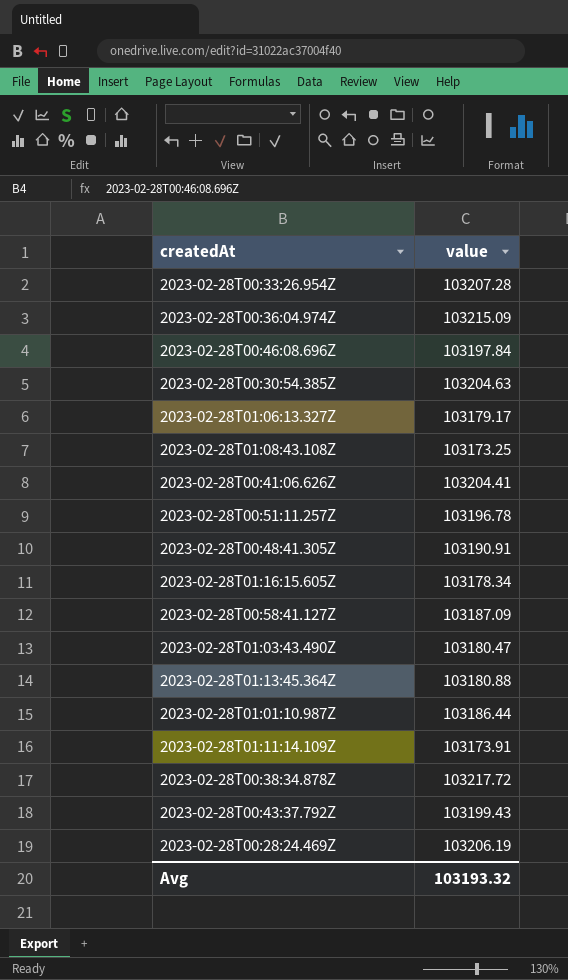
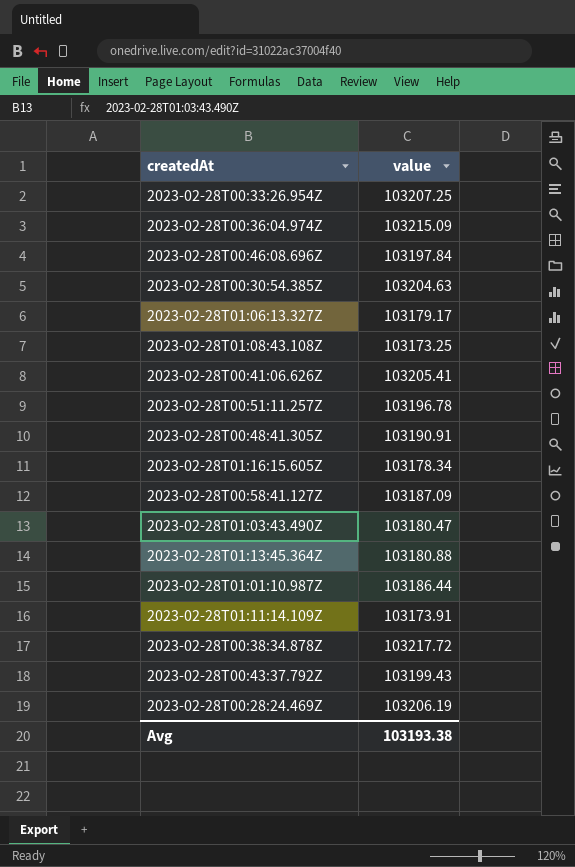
2023-02-28T00:33:26.954Z | value: 103207.28 -> 103207.25
2023-02-28T00:41:06.626Z | value: 103204.41 -> 103205.41
Avg | value: 103193.32 -> 103193.38

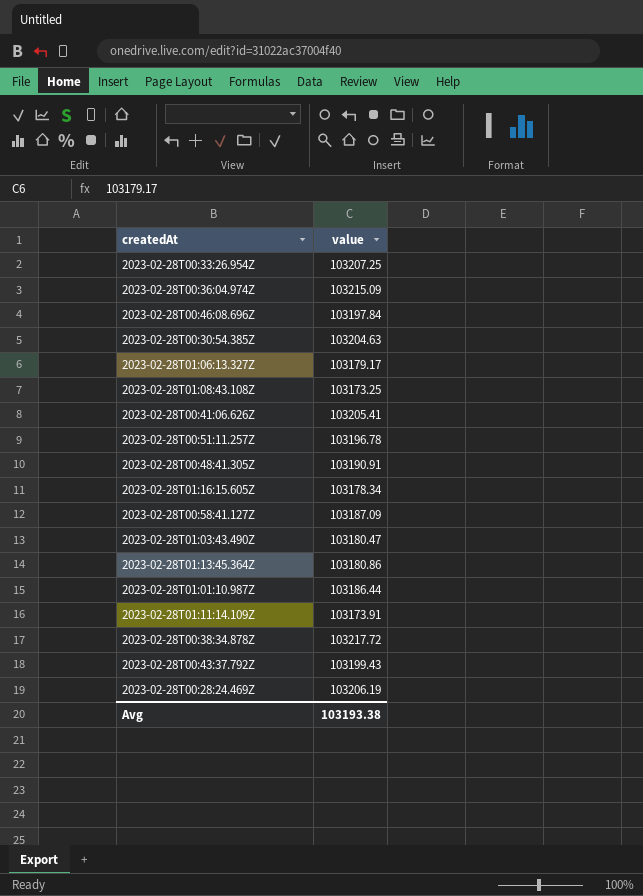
2023-02-28T01:13:45.364Z | value: 103180.88 -> 103180.86

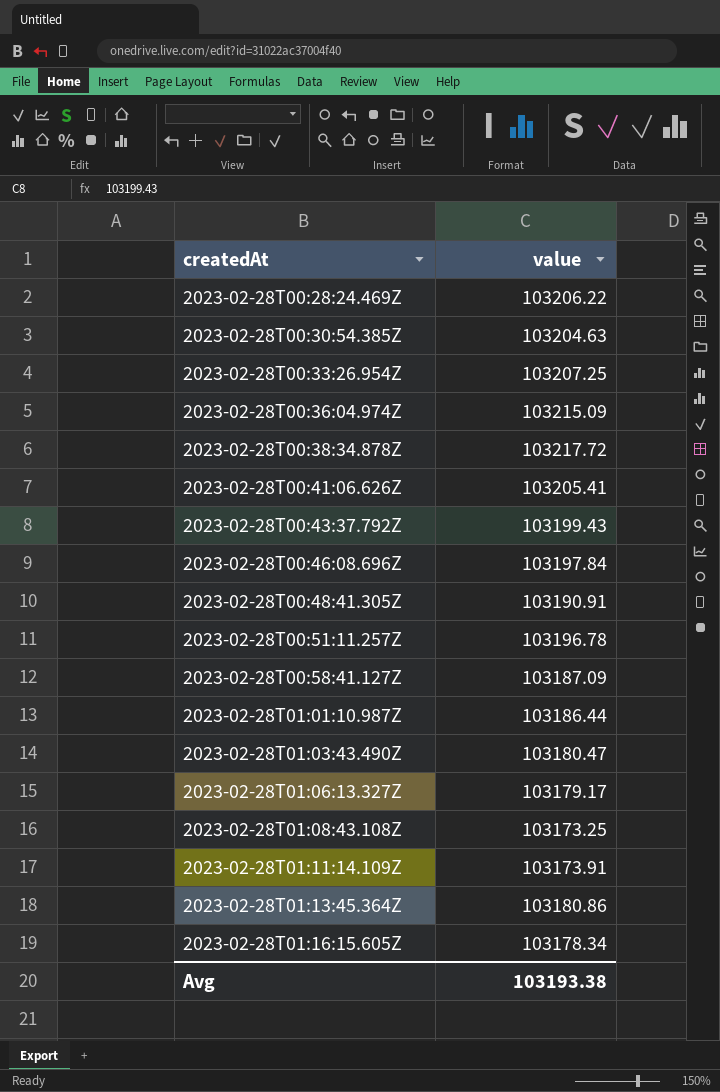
row order: none -> createdAt ascending
2023-02-28T00:28:24.469Z | value: 103206.19 -> 103206.22

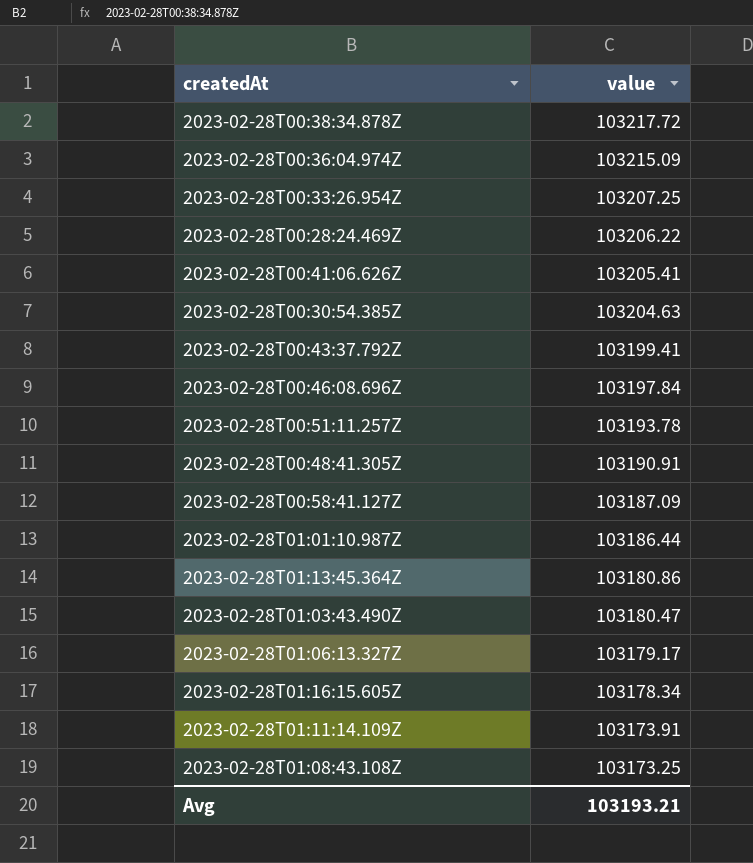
row order: createdAt ascending -> value descending
2023-02-28T00:43:37.792Z | value: 103199.43 -> 103199.41
2023-02-28T00:51:11.257Z | value: 103196.78 -> 103193.78
Avg | value: 103193.38 -> 103193.21

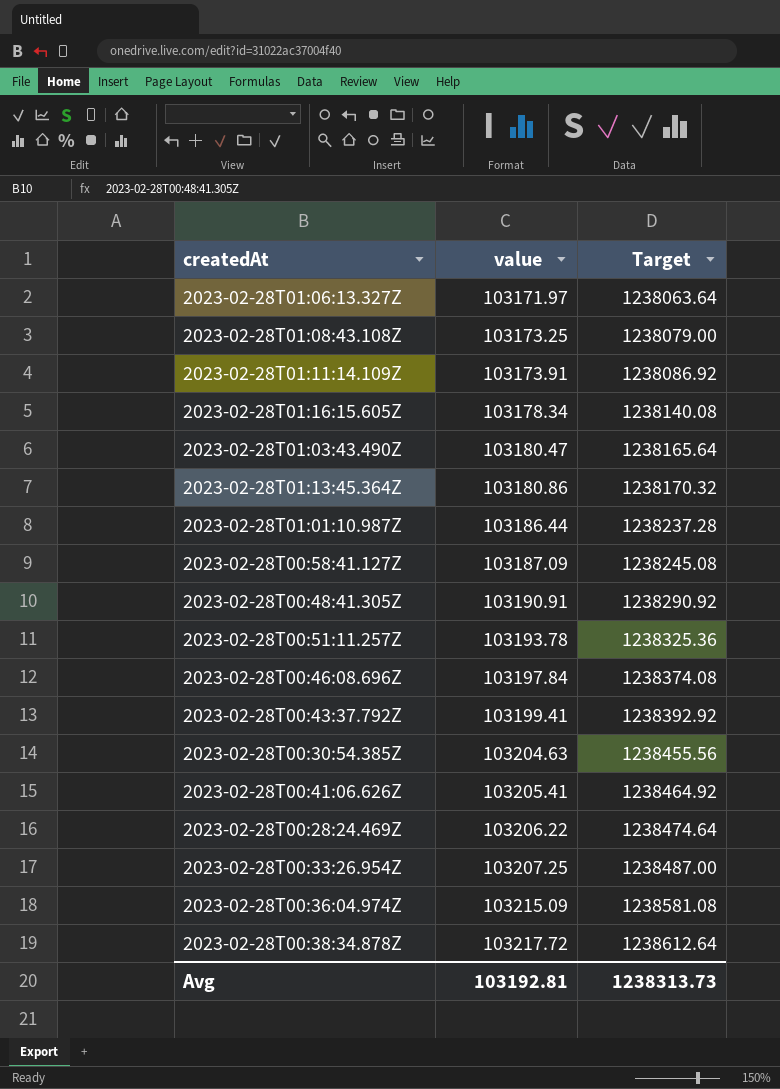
row order: value descending -> value ascending
column Target | formula: none -> [value] * 12
2023-02-28T01:06:13.327Z | value: 103179.17 -> 103171.97
Avg | value: 103193.21 -> 103192.81

